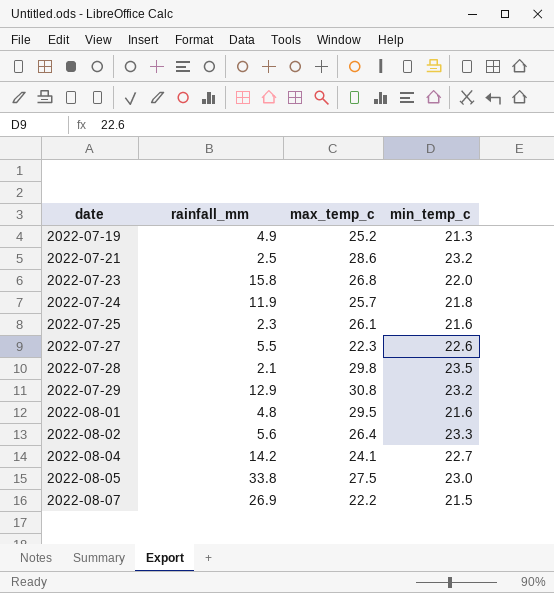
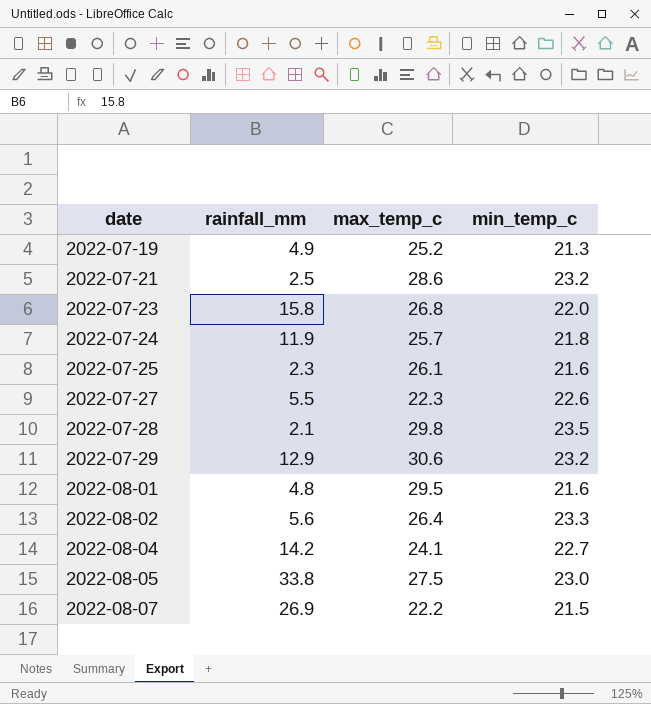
2022-07-29 | max_temp_c: 30.8 -> 30.6

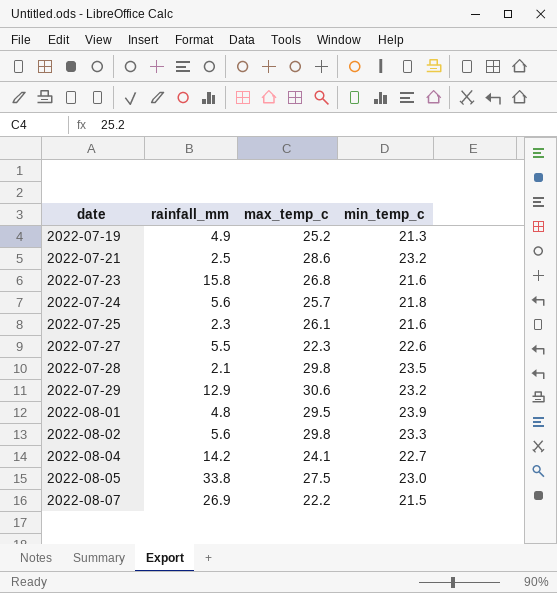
2022-07-23 | min_temp_c: 22.0 -> 21.6
2022-07-24 | rainfall_mm: 11.9 -> 5.6
2022-08-01 | min_temp_c: 21.6 -> 23.9
2022-08-02 | max_temp_c: 26.4 -> 29.8

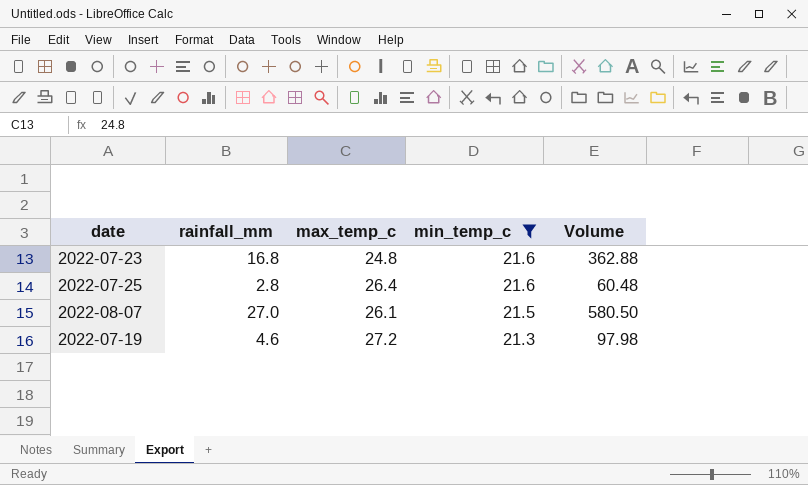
filter: none -> min_temp_c <= 21.6
row order: date ascending -> min_temp_c descending
column Volume | formula: none -> [rainfall_mm] * [min_temp_c]
2022-07-23 | rainfall_mm: 15.8 -> 16.8
2022-07-23 | max_temp_c: 26.8 -> 24.8
2022-07-25 | rainfall_mm: 2.3 -> 2.8
2022-07-25 | max_temp_c: 26.1 -> 26.4
2022-08-07 | rainfall_mm: 26.9 -> 27.0
2022-08-07 | max_temp_c: 22.2 -> 26.1
2022-07-19 | rainfall_mm: 4.9 -> 4.6
2022-07-19 | max_temp_c: 25.2 -> 27.2

